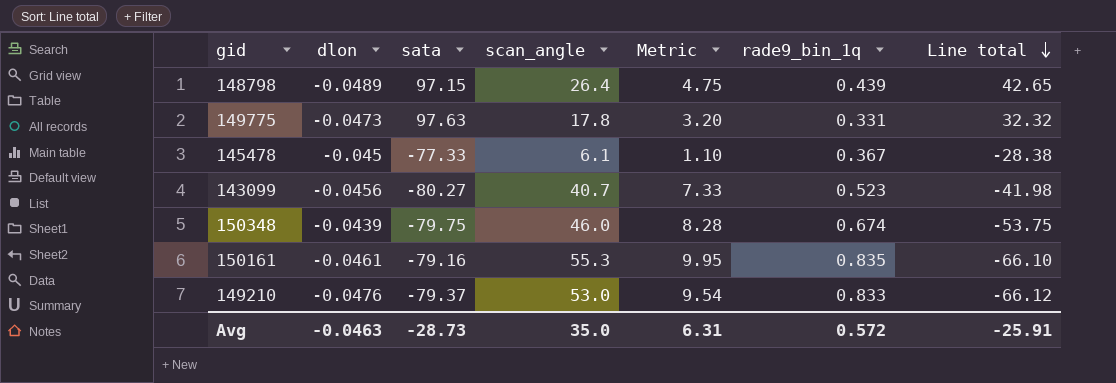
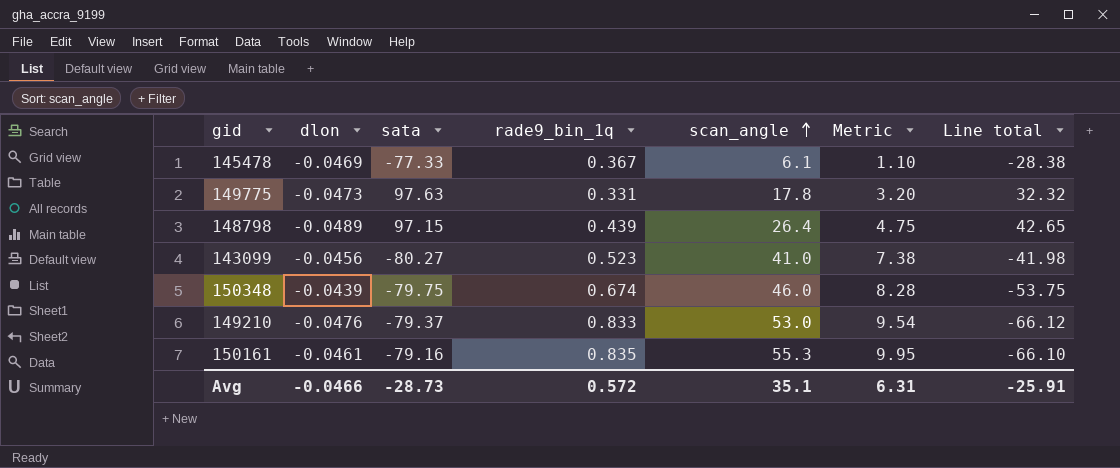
row order: Line total descending -> scan_angle ascending
column rade9_bin_1q | position: 6 -> 4
145478 | dlon: -0.045 -> -0.0469
143099 | scan_angle: 40.7 -> 41.0
143099 | Metric: 7.33 -> 7.38
Avg | dlon: -0.0463 -> -0.0466
Avg | scan_angle: 35.0 -> 35.1

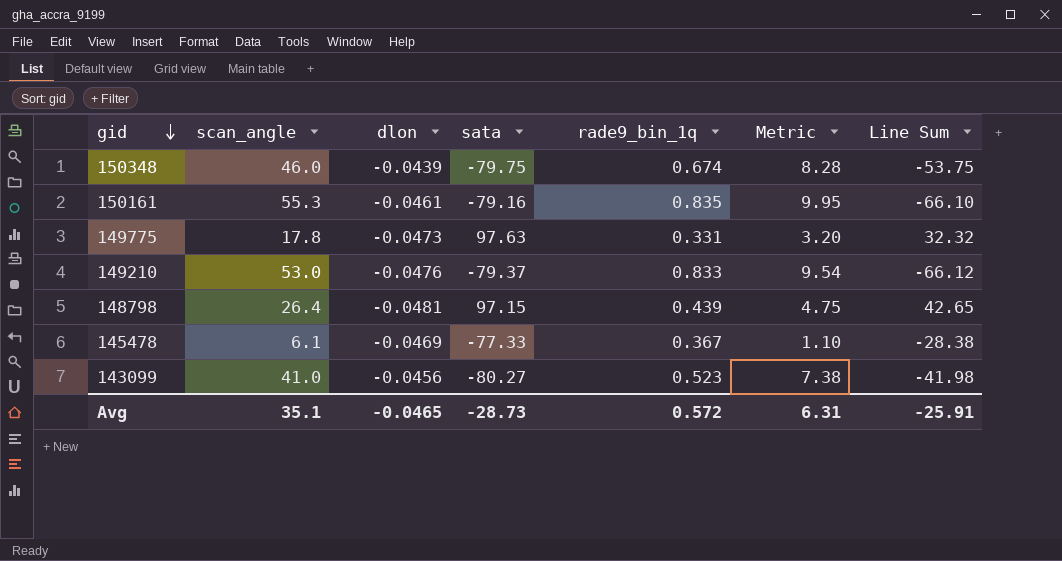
row order: scan_angle ascending -> gid descending
column scan_angle | position: 5 -> 2
column name: Line total -> Line Sum
148798 | dlon: -0.0489 -> -0.0481
Avg | dlon: -0.0466 -> -0.0465

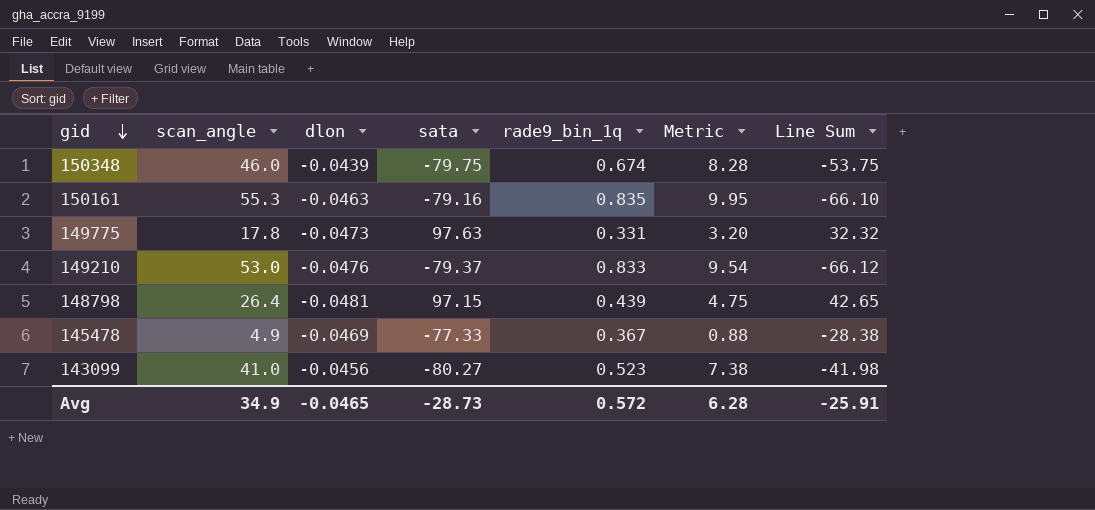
150161 | dlon: -0.0461 -> -0.0463
145478 | scan_angle: 6.1 -> 4.9
145478 | Metric: 1.10 -> 0.88
Avg | scan_angle: 35.1 -> 34.9
Avg | Metric: 6.31 -> 6.28

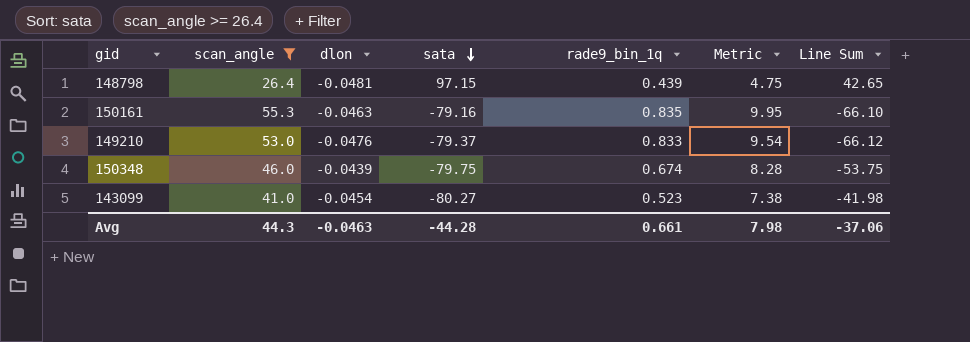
filter: none -> scan_angle >= 26.4
row order: gid descending -> sata descending
143099 | dlon: -0.0456 -> -0.0454
Avg | scan_angle: 34.9 -> 44.3
Avg | dlon: -0.0465 -> -0.0463
Avg | sata: -28.73 -> -44.28
Avg | rade9_bin_1q: 0.572 -> 0.661
Avg | Metric: 6.28 -> 7.98
Avg | Line Sum: -25.91 -> -37.06

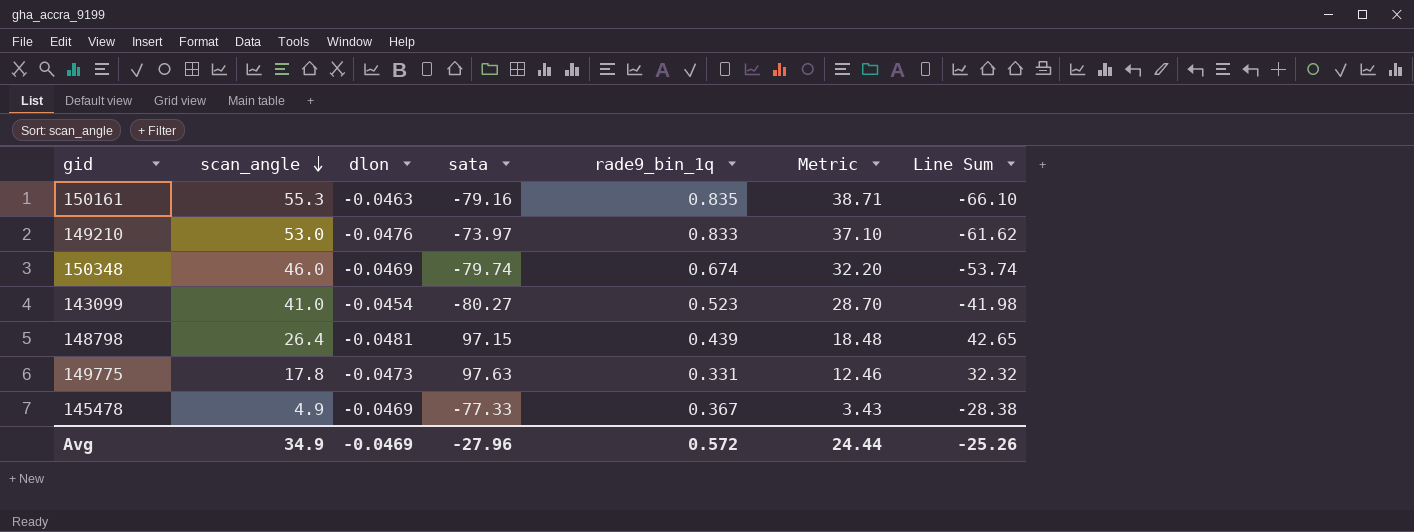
filter: scan_angle >= 26.4 -> none
row order: sata descending -> scan_angle descending
column Metric | formula: [scan_angle] * 0.18 -> [scan_angle] * 0.7
149210 | sata: -79.37 -> -73.97
149210 | Line Sum: -66.12 -> -61.62
150348 | dlon: -0.0439 -> -0.0469
150348 | sata: -79.75 -> -79.74
150348 | Line Sum: -53.75 -> -53.74
Avg | scan_angle: 44.3 -> 34.9
Avg | dlon: -0.0463 -> -0.0469
Avg | sata: -44.28 -> -27.96
Avg | rade9_bin_1q: 0.661 -> 0.572
Avg | Metric: 7.98 -> 24.44
Avg | Line Sum: -37.06 -> -25.26

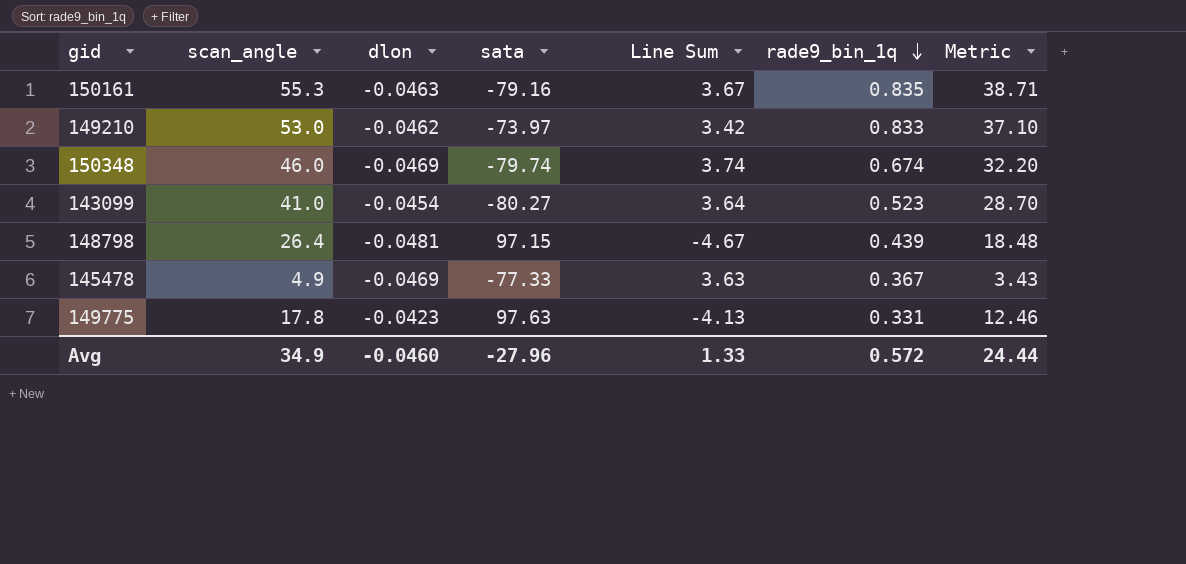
row order: scan_angle descending -> rade9_bin_1q descending
column Line Sum | formula: [sata] * [rade9_bin_1q] -> [dlon] * [sata]
column Line Sum | position: 7 -> 5
149210 | dlon: -0.0476 -> -0.0462
149775 | dlon: -0.0473 -> -0.0423
Avg | dlon: -0.0469 -> -0.0460
Avg | Line Sum: -25.26 -> 1.33

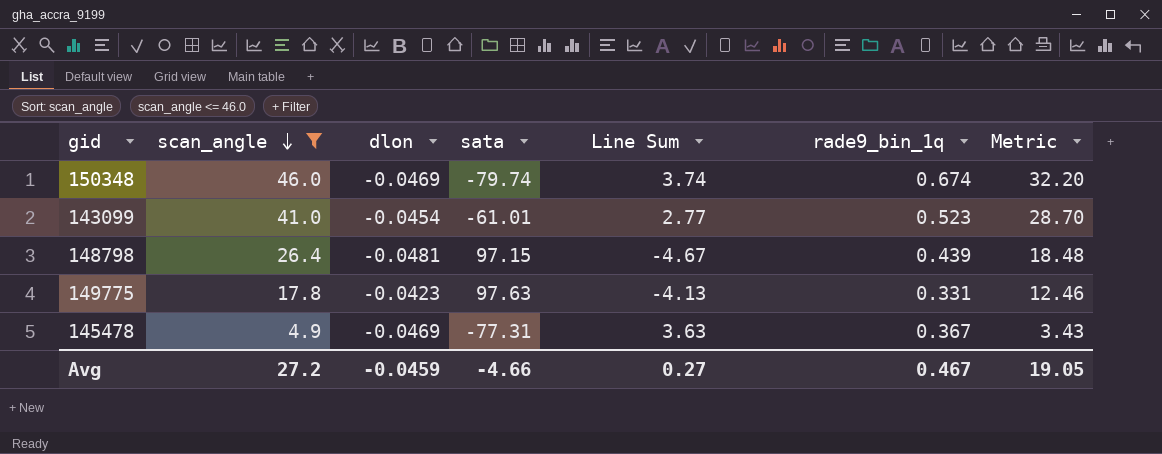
filter: none -> scan_angle <= 46.0
row order: rade9_bin_1q descending -> scan_angle descending
143099 | sata: -80.27 -> -61.01
143099 | Line Sum: 3.64 -> 2.77
145478 | sata: -77.33 -> -77.31
Avg | scan_angle: 34.9 -> 27.2
Avg | dlon: -0.0460 -> -0.0459
Avg | sata: -27.96 -> -4.66
Avg | Line Sum: 1.33 -> 0.27
Avg | rade9_bin_1q: 0.572 -> 0.467
Avg | Metric: 24.44 -> 19.05

